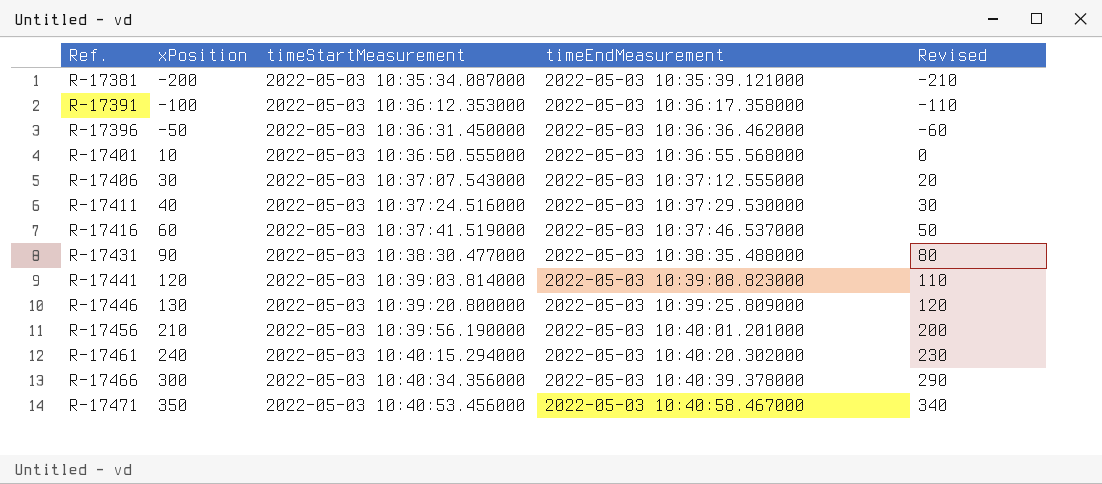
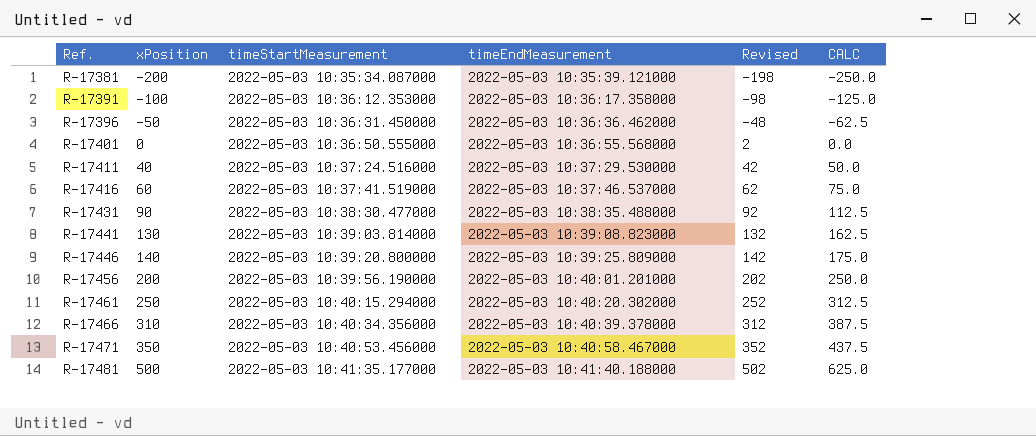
column Revised | formula: [xPosition] - 10 -> [xPosition] + 2
column CALC | formula: none -> [xPosition] * 1.25
row R-17406: 30 | 2022-05-03 10:37:07.543000 | 2022-05-03 10:37:12.555000 | 20 -> none
R-17401 | xPosition: 10 -> 0
R-17441 | xPosition: 120 -> 130
R-17446 | xPosition: 130 -> 140
R-17456 | xPosition: 210 -> 200
R-17461 | xPosition: 240 -> 250
R-17466 | xPosition: 300 -> 310
row R-17481: none -> 500 | 2022-05-03 10:41:35.177000 | 2022-05-03 10:41:40.188000 | 502 | 625.0

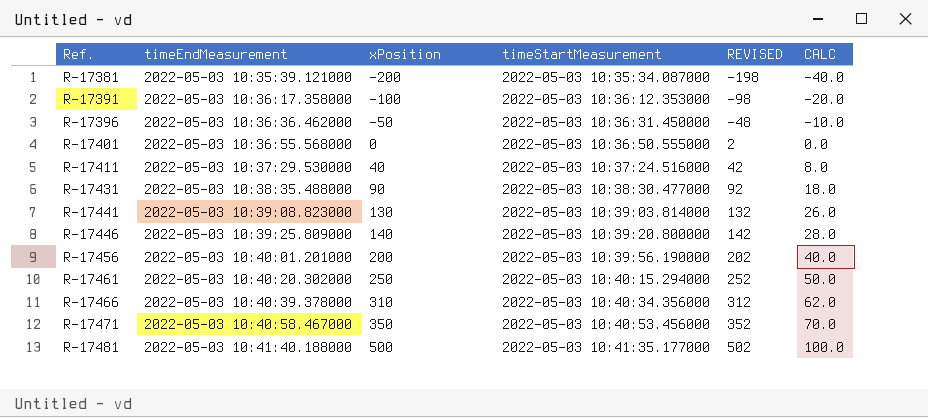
column timeEndMeasurement | position: 4 -> 2
column name: Revised -> REVISED
column CALC | formula: [xPosition] * 1.25 -> [xPosition] * 0.2
row R-17416: 60 | 2022-05-03 10:37:41.519000 | 2022-05-03 10:37:46.537000 | 62 | 75.0 -> none

